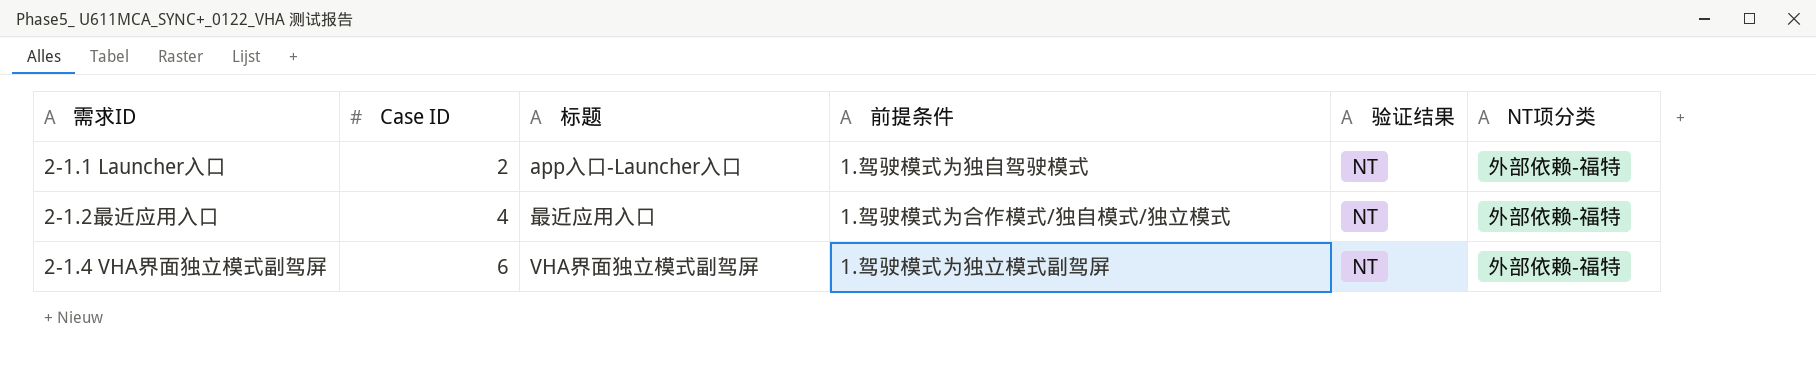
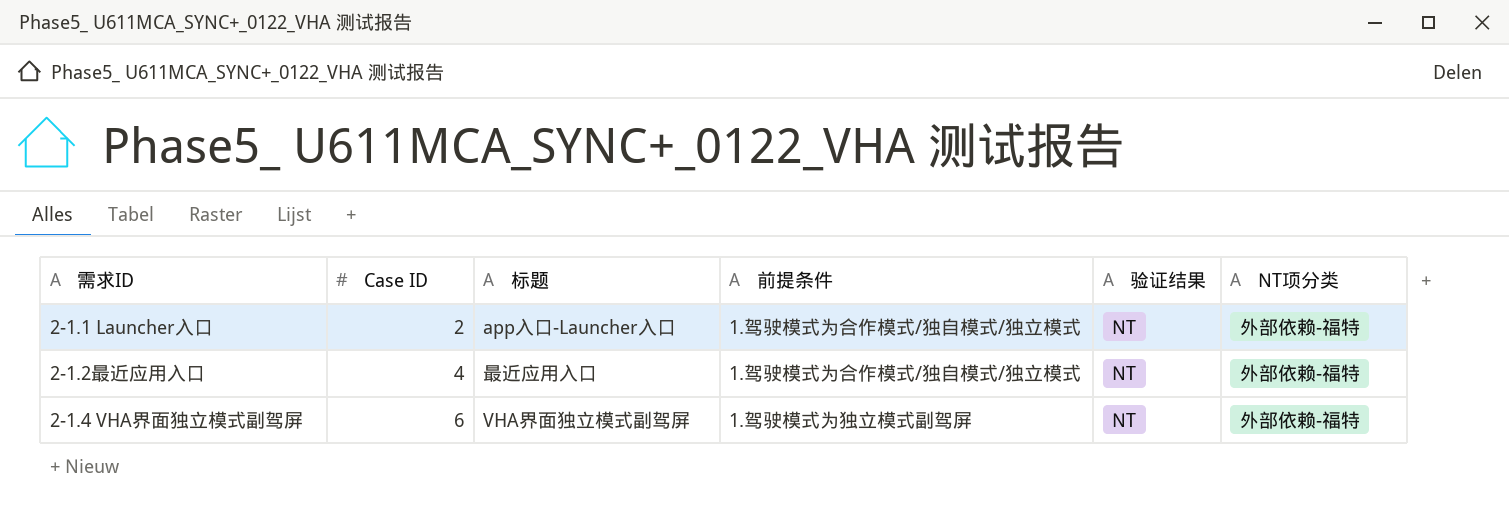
2-1.1 Launcher入口 | 前提条件: 1.驾驶模式为独自驾驶模式 -> 1.驾驶模式为合作模式/独自模式/独立模式

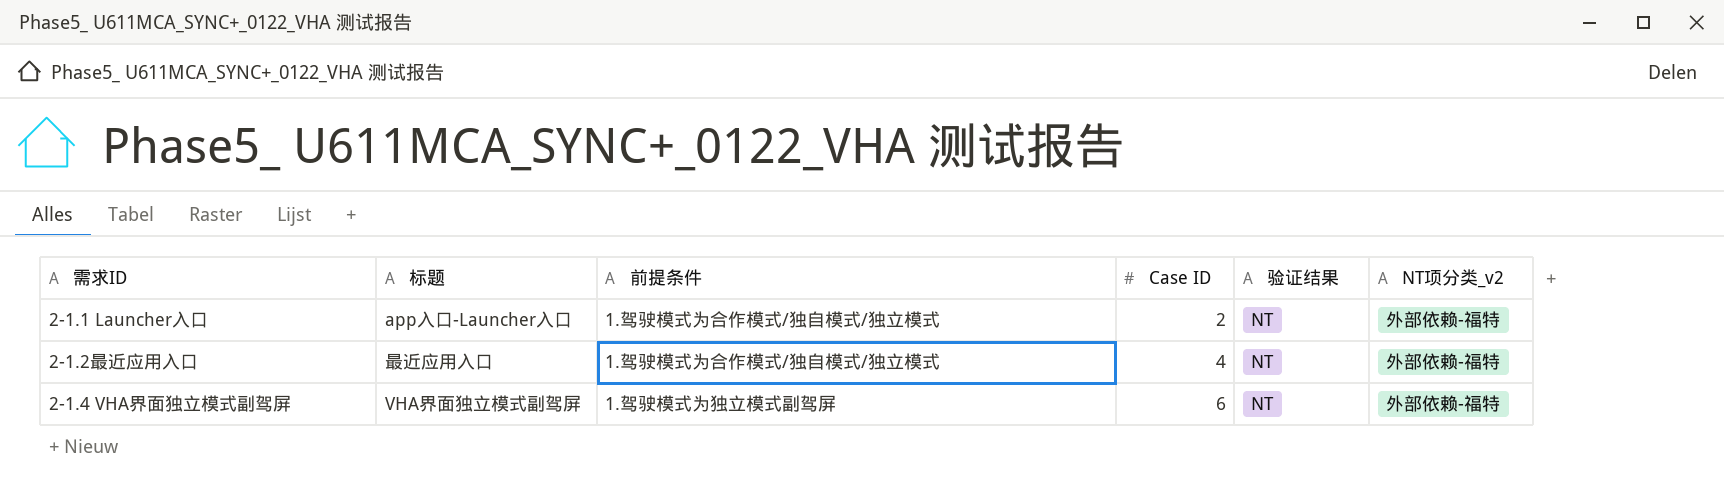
column Case ID | position: 2 -> 4
column name: NT项分类 -> NT项分类_v2

